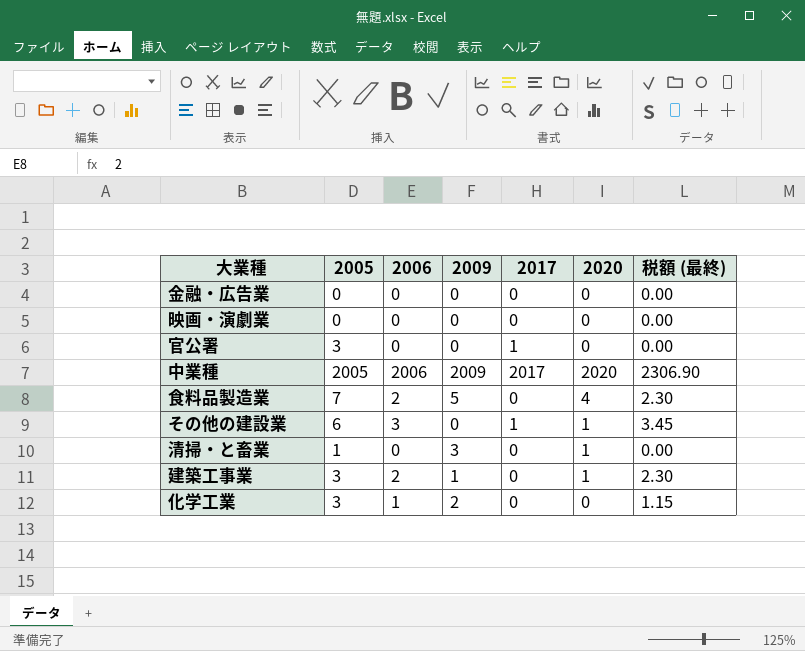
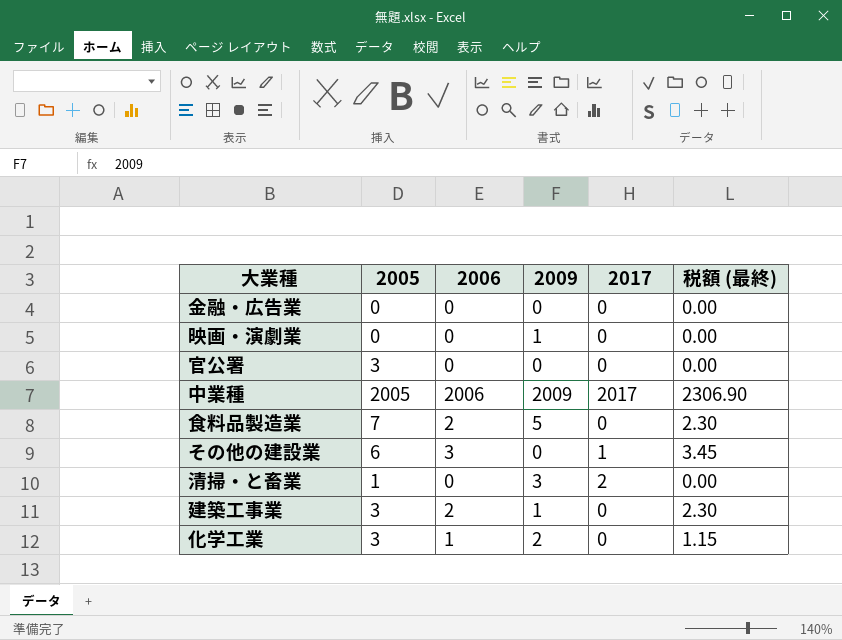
column 2020 | position: 6 -> none
映画・演劇業 | 2009: 0 -> 1
官公署 | 2017: 1 -> 0
清掃・と畜業 | 2017: 0 -> 2

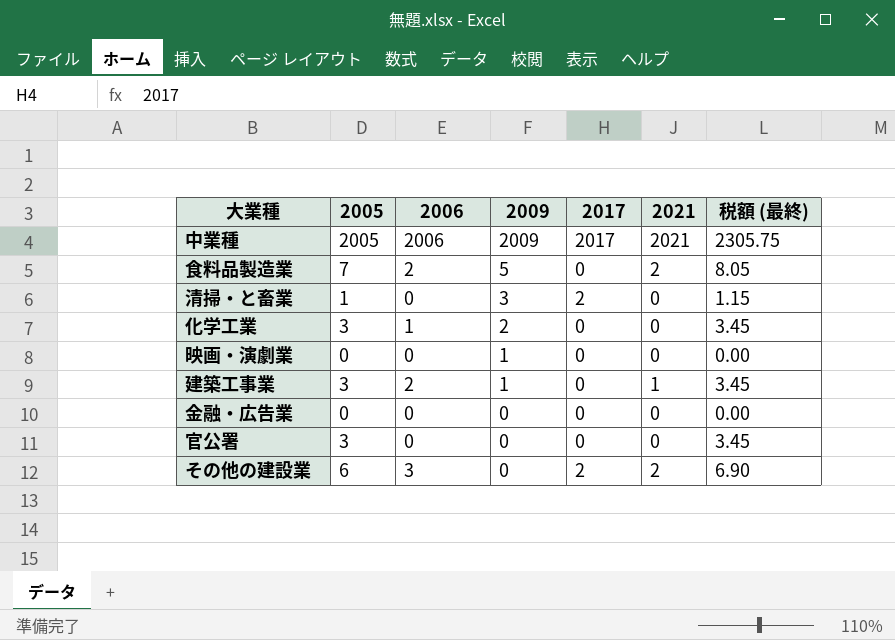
row order: none -> 2009 descending
column 2021 | position: none -> 6
column 税額 (最終) | formula: [2006] * 1.15 -> [2005] * 1.15
その他の建設業 | 2017: 1 -> 2

